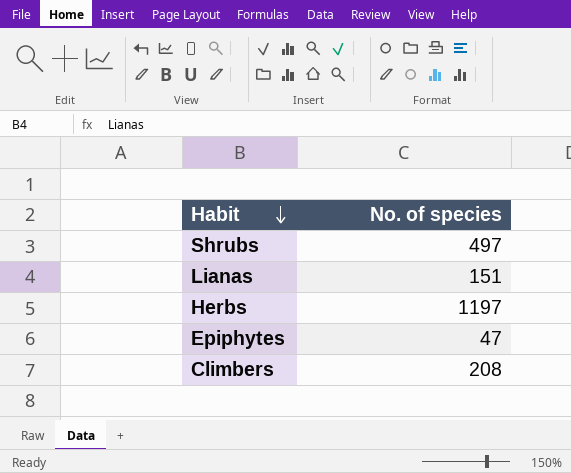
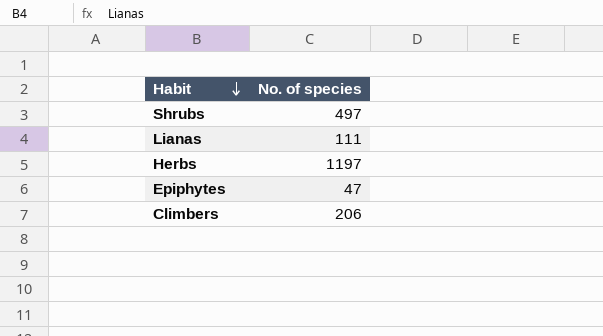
Lianas | No. of species: 151 -> 111
Climbers | No. of species: 208 -> 206

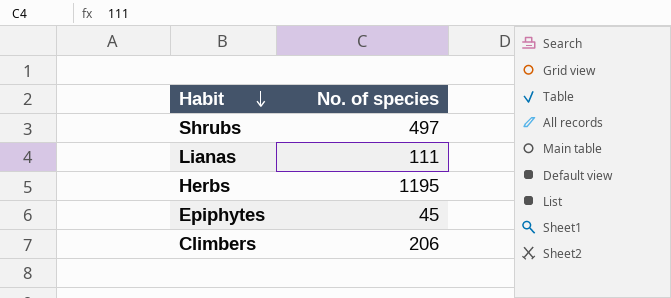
Herbs | No. of species: 1197 -> 1195
Epiphytes | No. of species: 47 -> 45

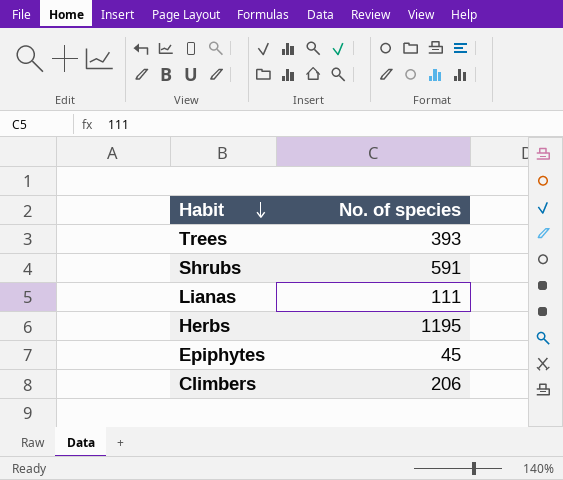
row Trees: none -> 393
Shrubs | No. of species: 497 -> 591

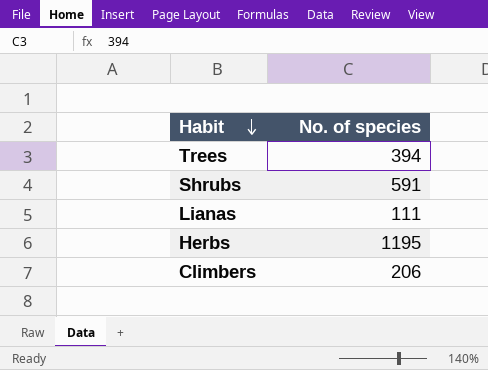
row Epiphytes: 45 -> none
Trees | No. of species: 393 -> 394

